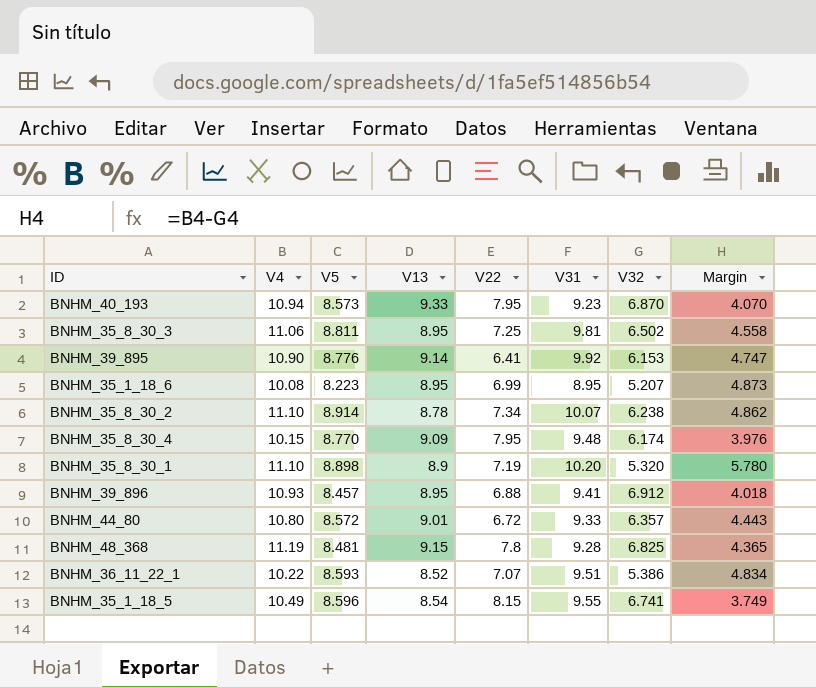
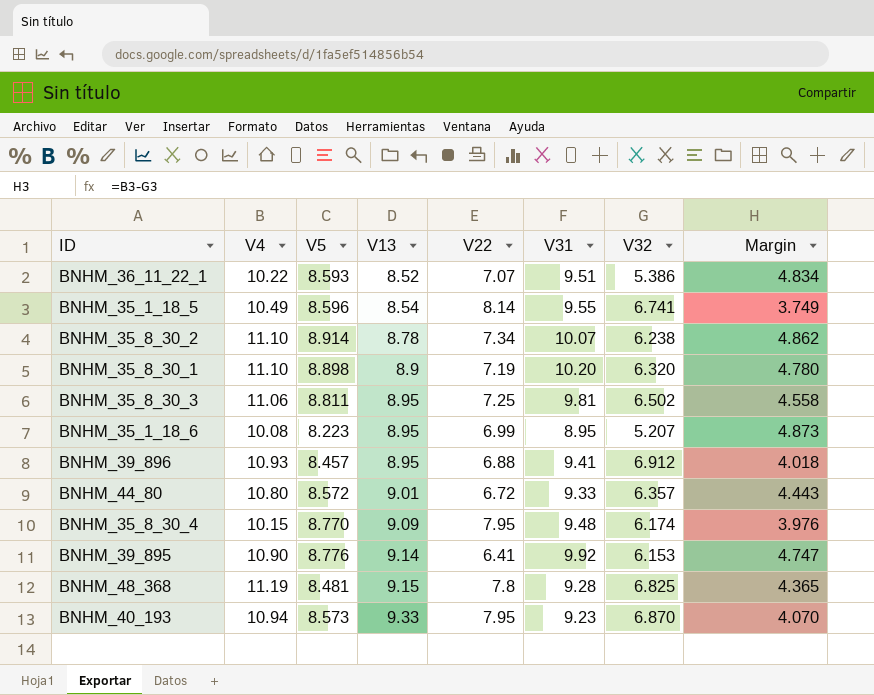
row order: none -> V13 ascending
BNHM_35_1_18_5 | V22: 8.15 -> 8.14
BNHM_35_8_30_1 | V32: 5.320 -> 6.320
BNHM_35_8_30_1 | Margin: 5.780 -> 4.780

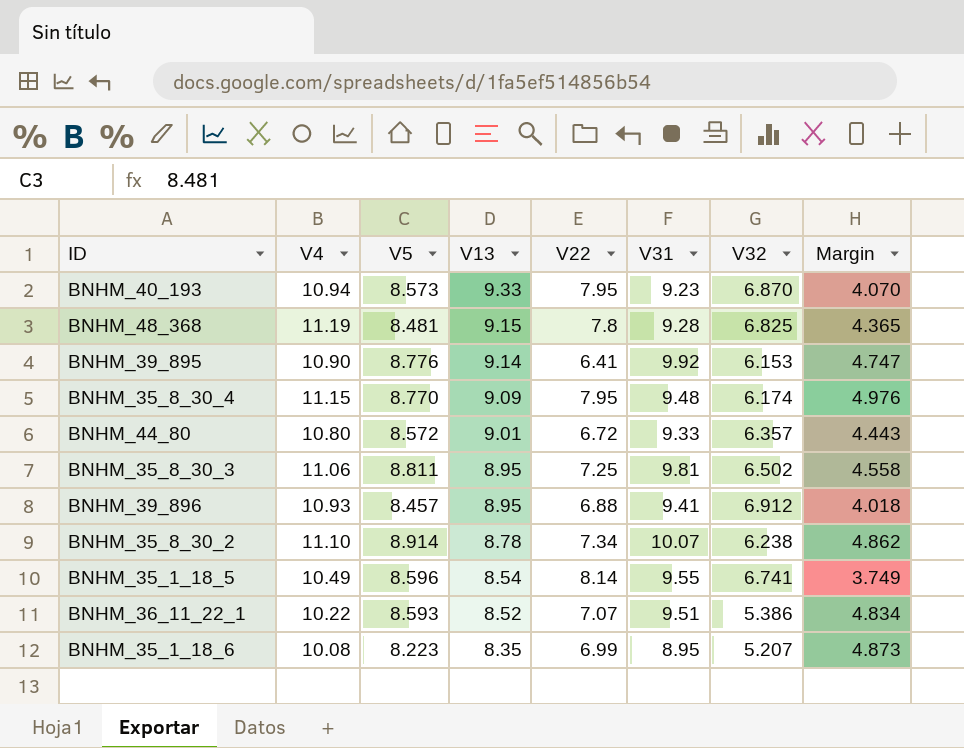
row order: V13 ascending -> V13 descending
row BNHM_35_8_30_1: 11.10 | 8.898 | 8.9 | 7.19 | 10.20 | 6.320 | 4.780 -> none
BNHM_35_8_30_4 | V4: 10.15 -> 11.15
BNHM_35_8_30_4 | Margin: 3.976 -> 4.976
BNHM_35_1_18_6 | V13: 8.95 -> 8.35

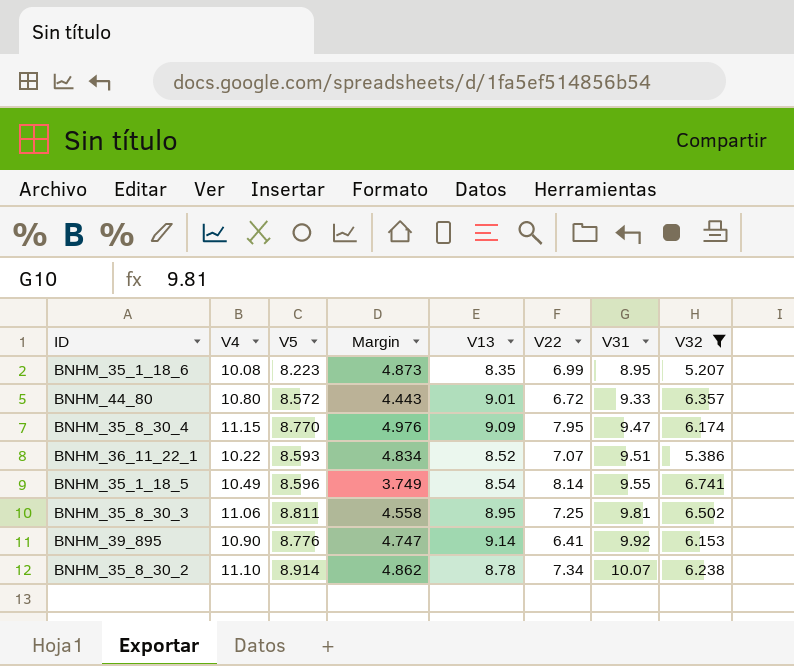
filter: none -> V32 <= 6.741
row order: V13 descending -> V31 ascending
column Margin | position: 8 -> 4
BNHM_35_8_30_4 | V31: 9.48 -> 9.47

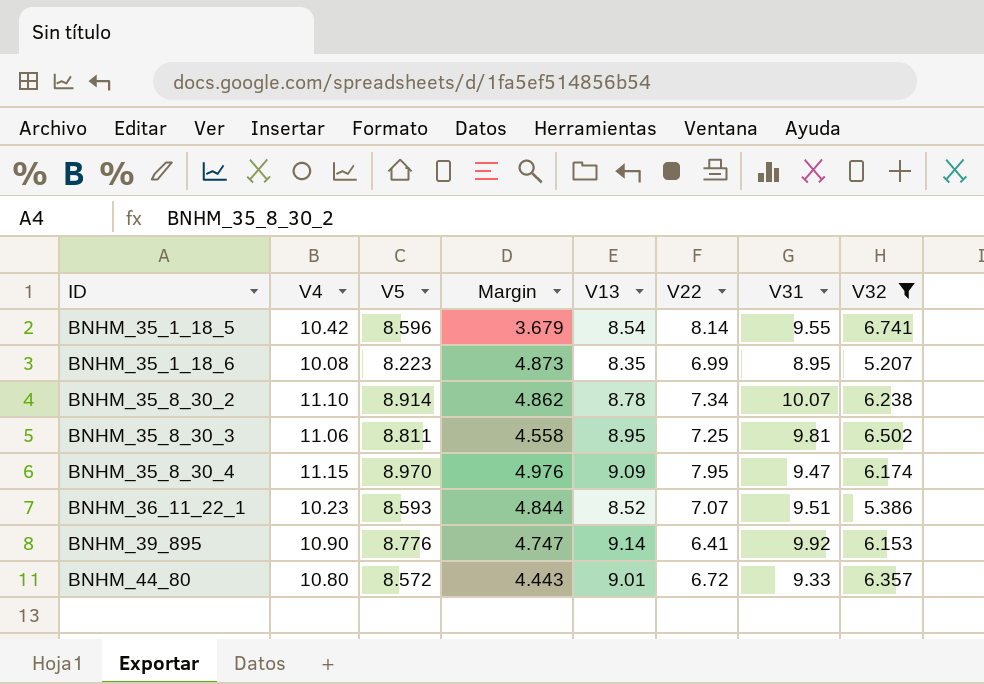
row order: V31 ascending -> ID ascending
BNHM_35_1_18_5 | V4: 10.49 -> 10.42
BNHM_35_1_18_5 | Margin: 3.749 -> 3.679
BNHM_35_8_30_4 | V5: 8.770 -> 8.970
BNHM_36_11_22_1 | V4: 10.22 -> 10.23
BNHM_36_11_22_1 | Margin: 4.834 -> 4.844

